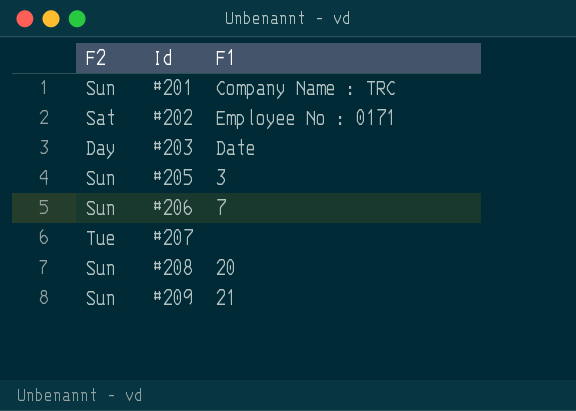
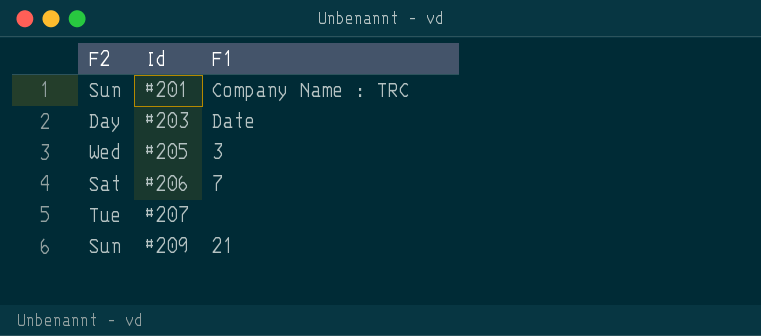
row #202: Sat | Employee No : 0171 -> none
row #208: Sun | 20 -> none
#205 | F2: Sun -> Wed
#206 | F2: Sun -> Sat

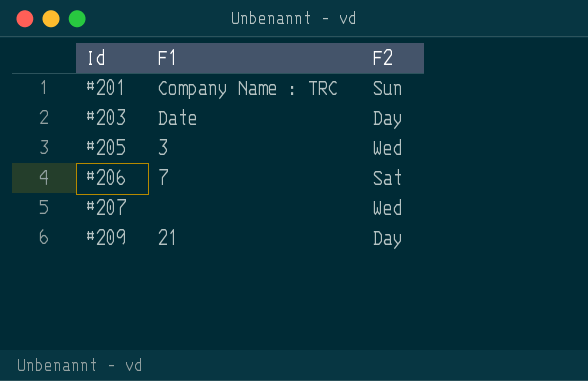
column F2 | position: 1 -> 3
#207 | F2: Tue -> Wed
#209 | F2: Sun -> Day

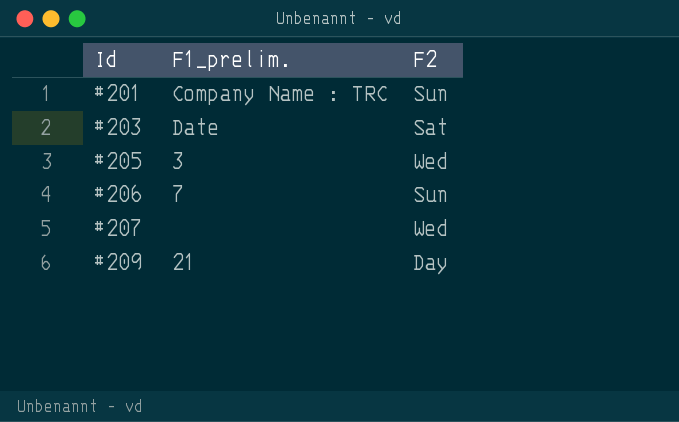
column name: F1 -> F1_prelim.
#203 | F2: Day -> Sat
#206 | F2: Sat -> Sun

